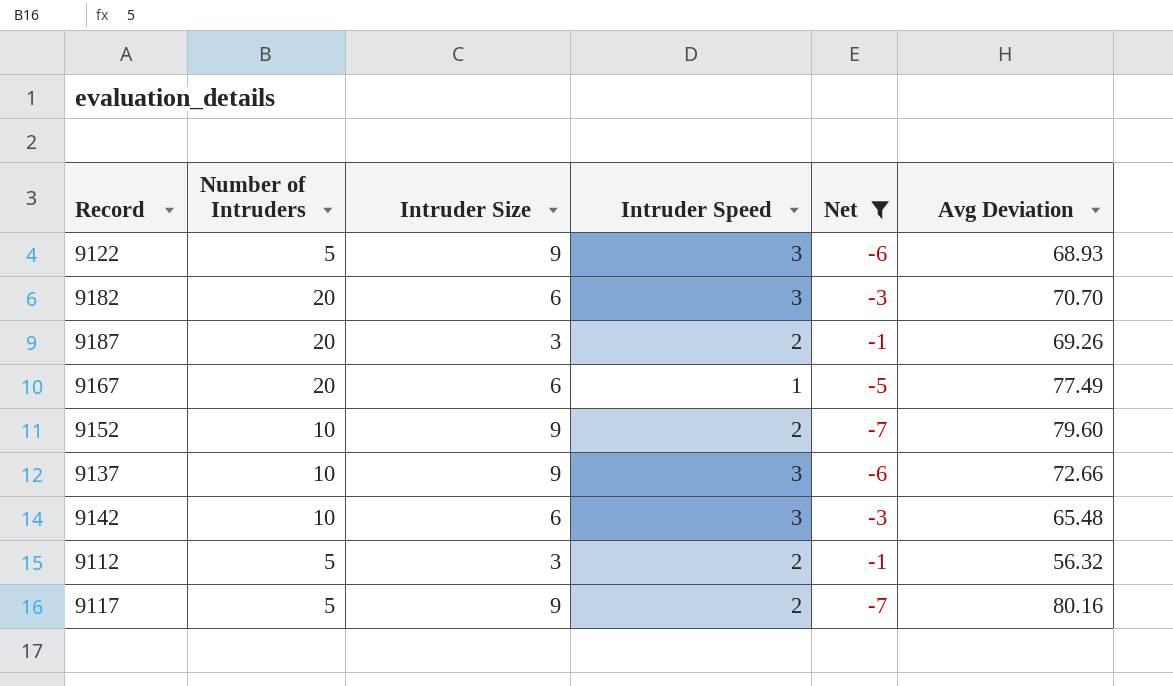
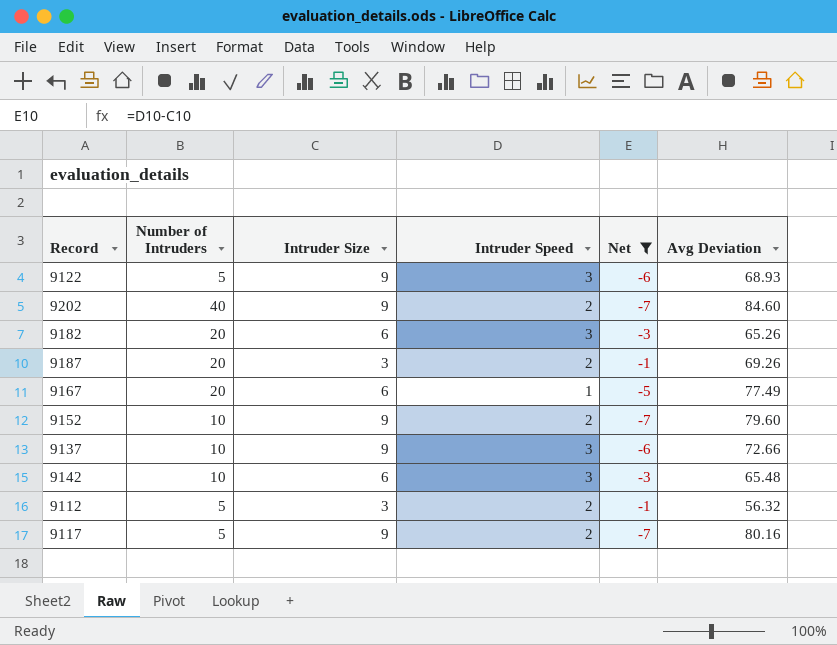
row 9202: none -> 40 | 9 | 2 | -7 | 84.60
9182 | Avg Deviation: 70.70 -> 65.26

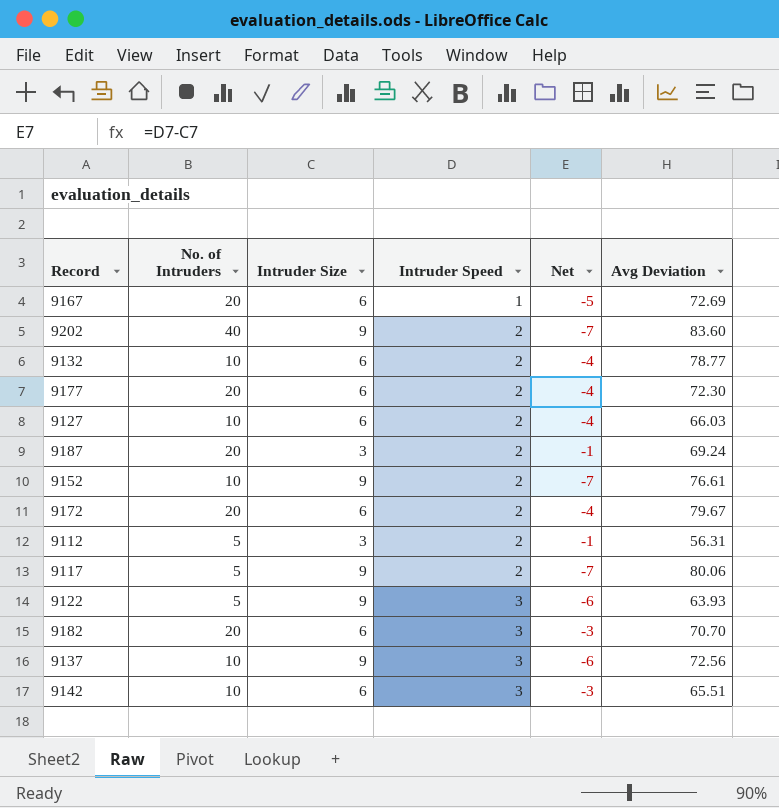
filter: Net != -4 -> none
row order: none -> Intruder Speed ascending
column name: Number of Intruders -> No. of Intruders
9167 | Avg Deviation: 77.49 -> 72.69
9202 | Avg Deviation: 84.60 -> 83.60
9187 | Avg Deviation: 69.26 -> 69.24
9152 | Avg Deviation: 79.60 -> 76.61
9112 | Avg Deviation: 56.32 -> 56.31
9117 | Avg Deviation: 80.16 -> 80.06
9122 | Avg Deviation: 68.93 -> 63.93
9182 | Avg Deviation: 65.26 -> 70.70
9137 | Avg Deviation: 72.66 -> 72.56
9142 | Avg Deviation: 65.48 -> 65.51

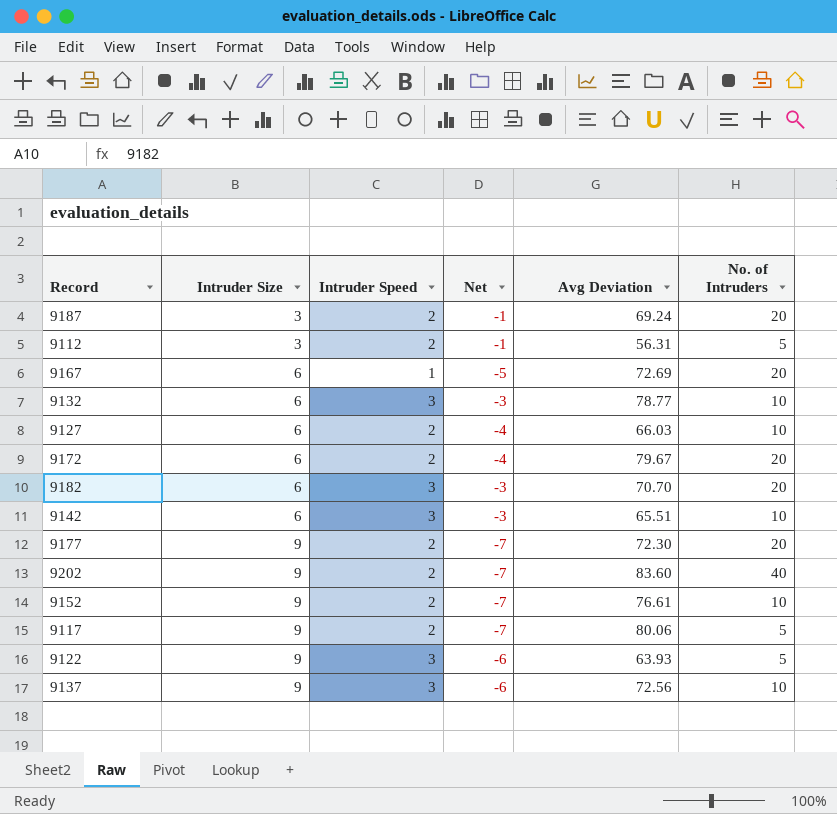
row order: Intruder Speed ascending -> Intruder Size ascending
column No. of Intruders | position: 2 -> 6
9132 | Intruder Speed: 2 -> 3
9132 | Net: -4 -> -3
9177 | Intruder Size: 6 -> 9
9177 | Net: -4 -> -7

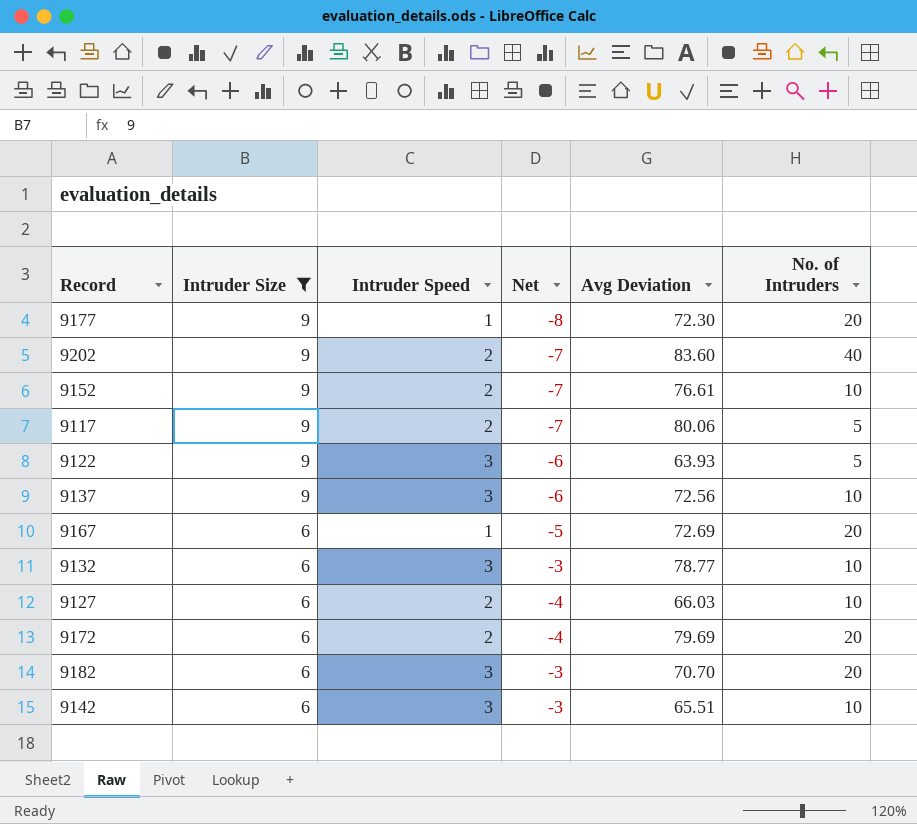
filter: none -> Intruder Size != 3
row order: Intruder Size ascending -> Intruder Size descending
9177 | Intruder Speed: 2 -> 1
9177 | Net: -7 -> -8
9172 | Avg Deviation: 79.67 -> 79.69

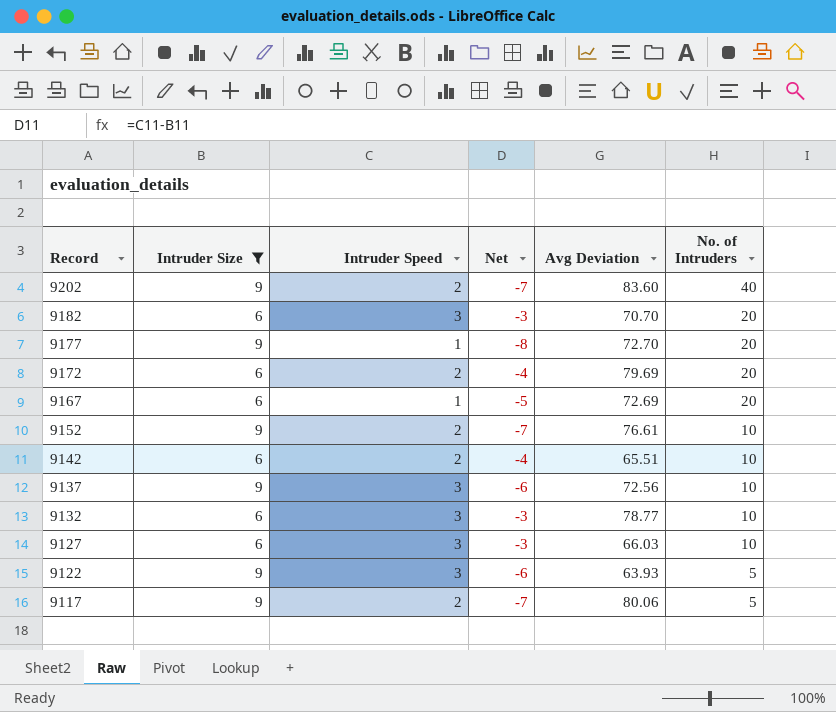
row order: Intruder Size descending -> Record descending
9177 | Avg Deviation: 72.30 -> 72.70
9142 | Intruder Speed: 3 -> 2
9142 | Net: -3 -> -4
9127 | Intruder Speed: 2 -> 3
9127 | Net: -4 -> -3

